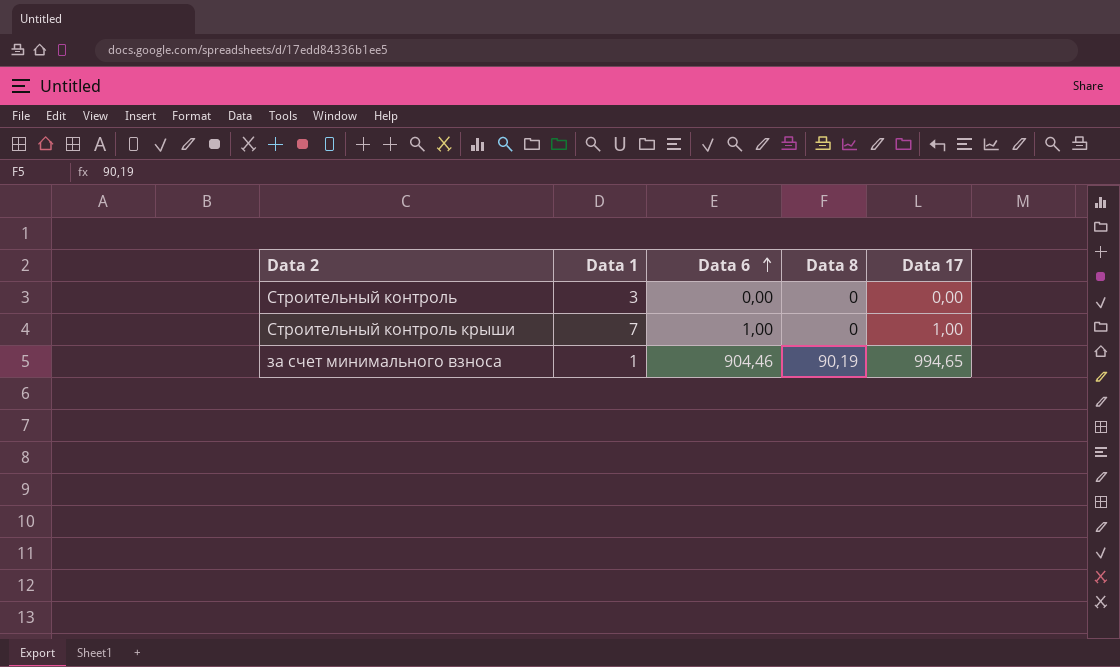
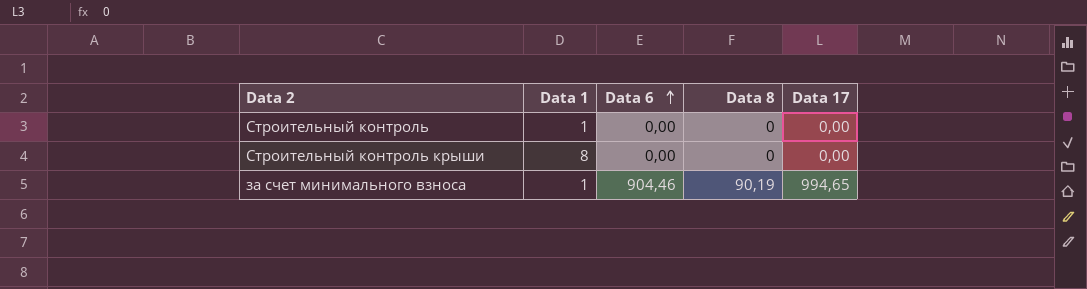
Строительный контроль | Data 1: 3 -> 1
Строительный контроль крыши | Data 1: 7 -> 8
Строительный контроль крыши | Data 6: 1,00 -> 0,00
Строительный контроль крыши | Data 17: 1,00 -> 0,00

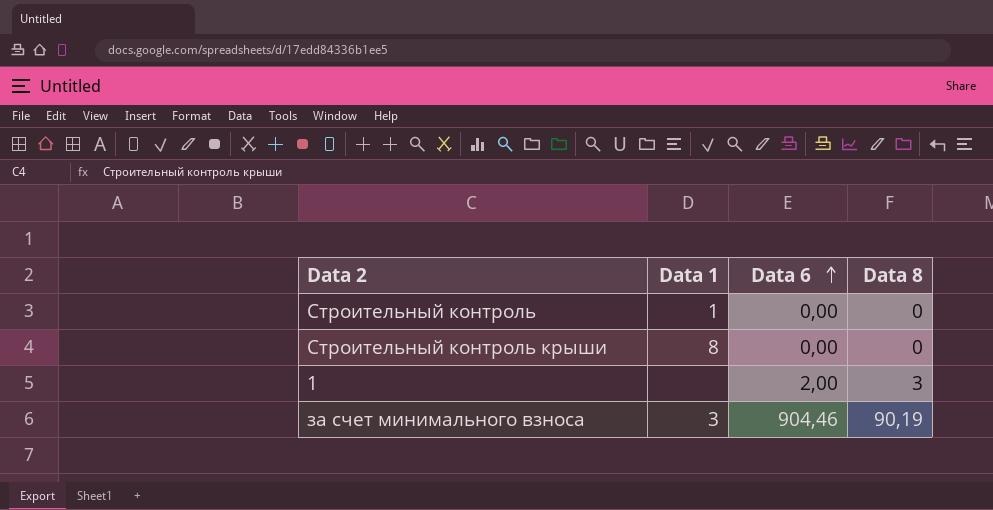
column Data 17 | position: 5 -> none
row 1: none -> none | 2,00 | 3
за счет минимального взноса | Data 1: 1 -> 3

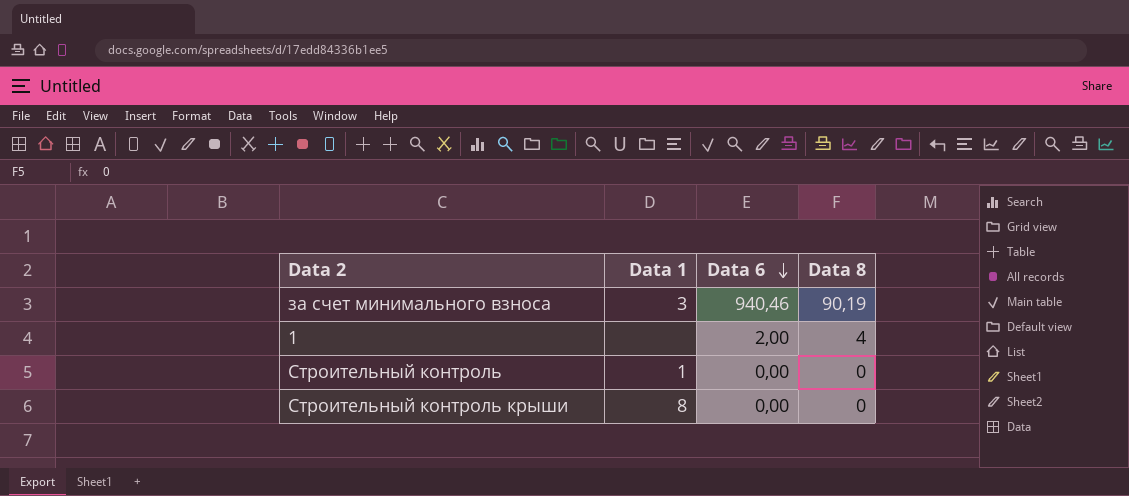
row order: Data 6 ascending -> Data 6 descending
за счет минимального взноса | Data 6: 904,46 -> 940,46
1 | Data 8: 3 -> 4

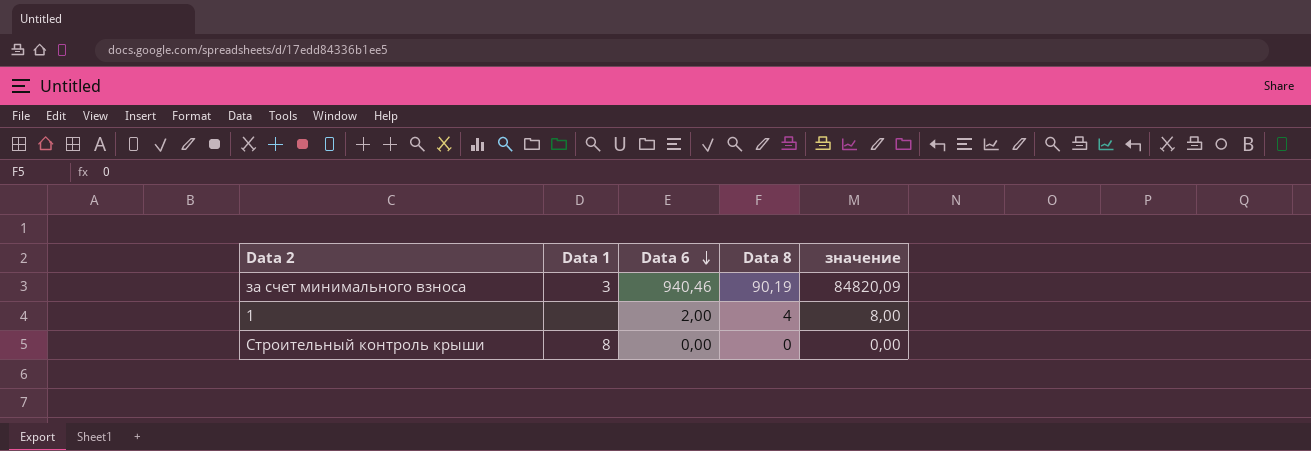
column значение | formula: none -> [Data 6] * [Data 8]
row Строительный контроль: 1 | 0,00 | 0 -> none

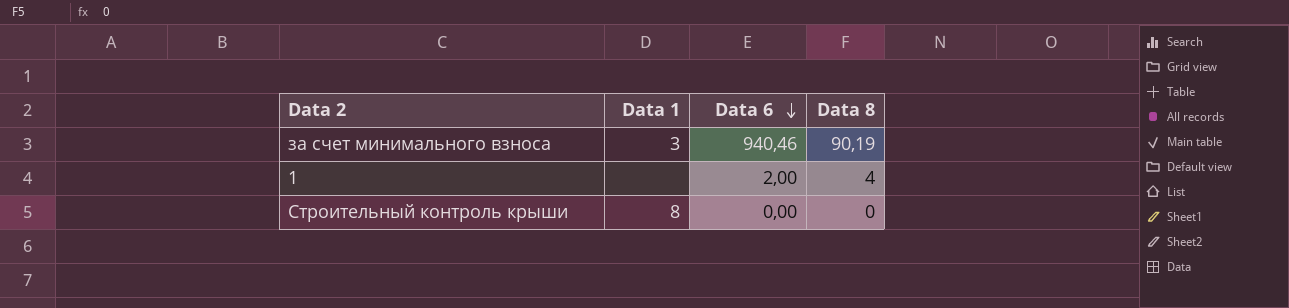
column значение | formula: [Data 6] * [Data 8] -> none

